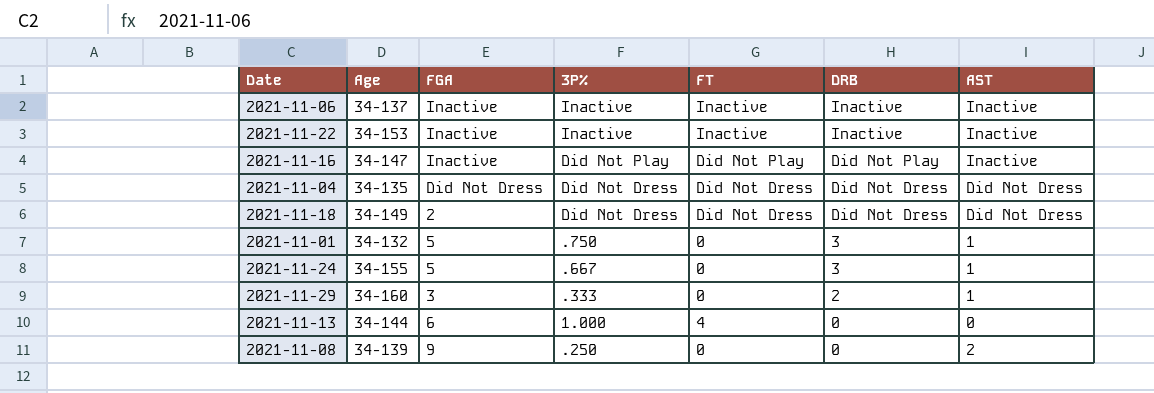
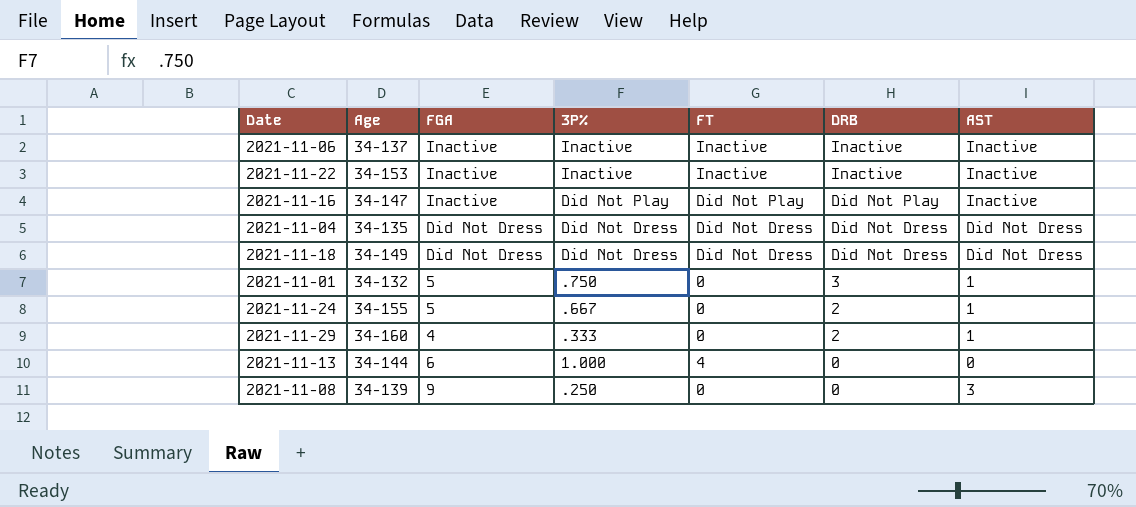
2021-11-18 | FGA: 2 -> Did Not Dress
2021-11-24 | DRB: 3 -> 2
2021-11-29 | FGA: 3 -> 4
2021-11-08 | AST: 2 -> 3

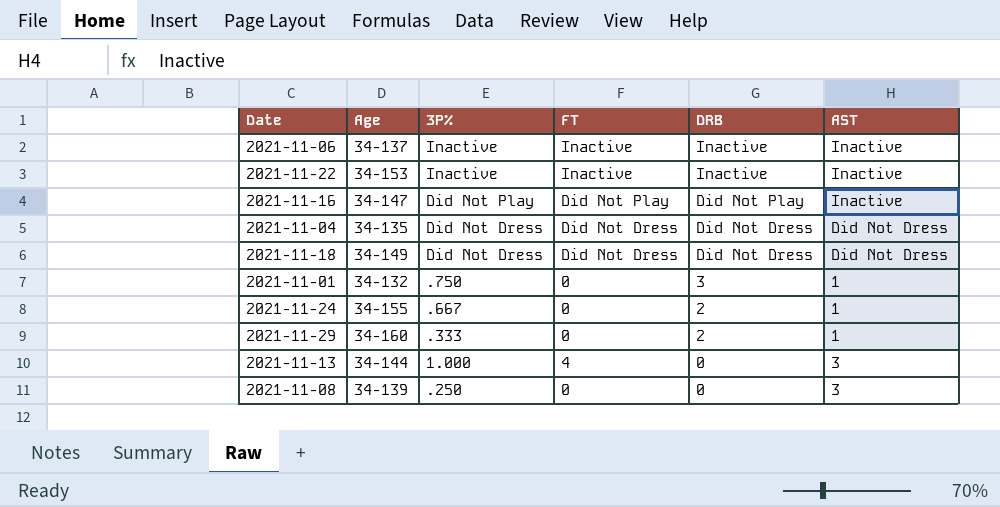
column FGA | position: 3 -> none
2021-11-13 | AST: 0 -> 3

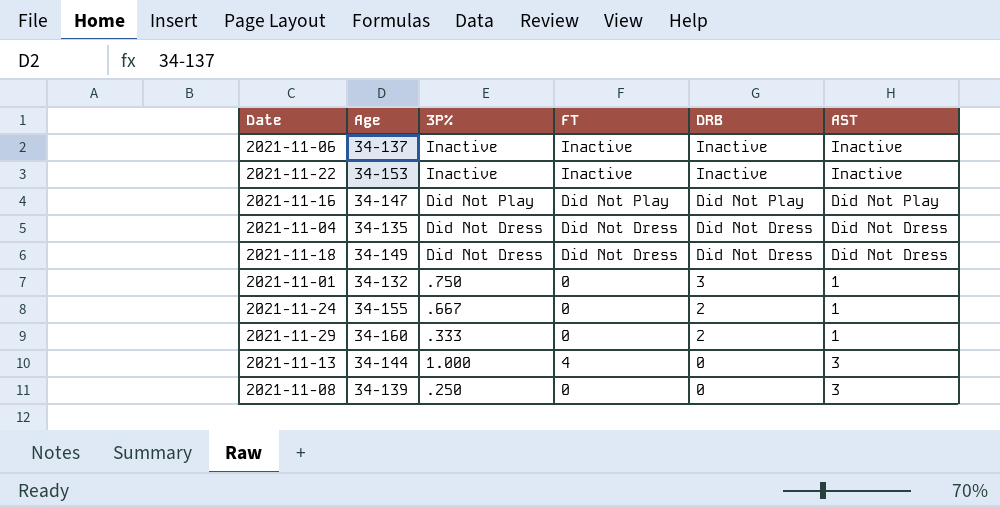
2021-11-16 | AST: Inactive -> Did Not Play

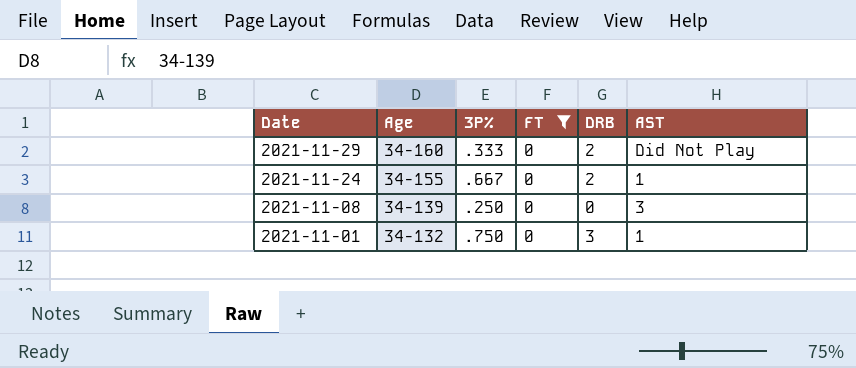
filter: none -> FT = 0
row order: DRB descending -> Date descending
2021-11-29 | AST: 1 -> Did Not Play

